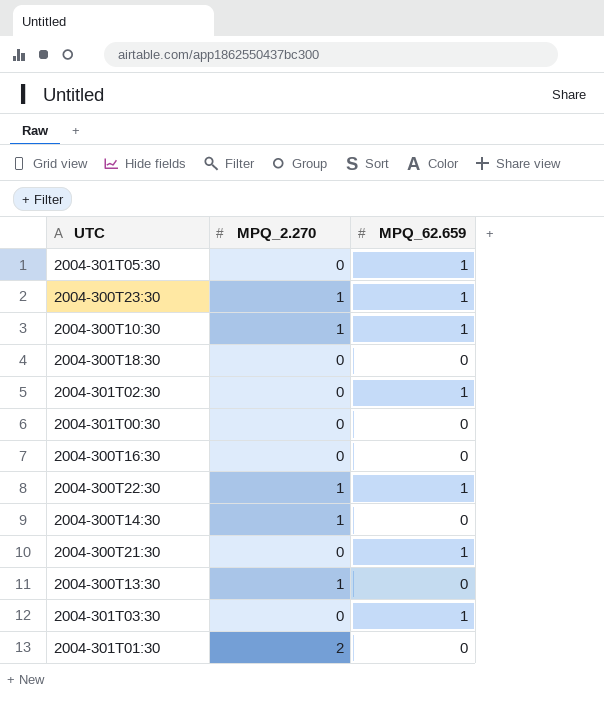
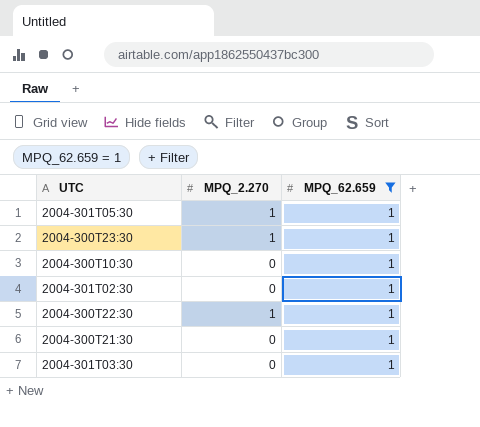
filter: none -> MPQ_62.659 = 1
2004-301T05:30 | MPQ_2.270: 0 -> 1
2004-300T10:30 | MPQ_2.270: 1 -> 0

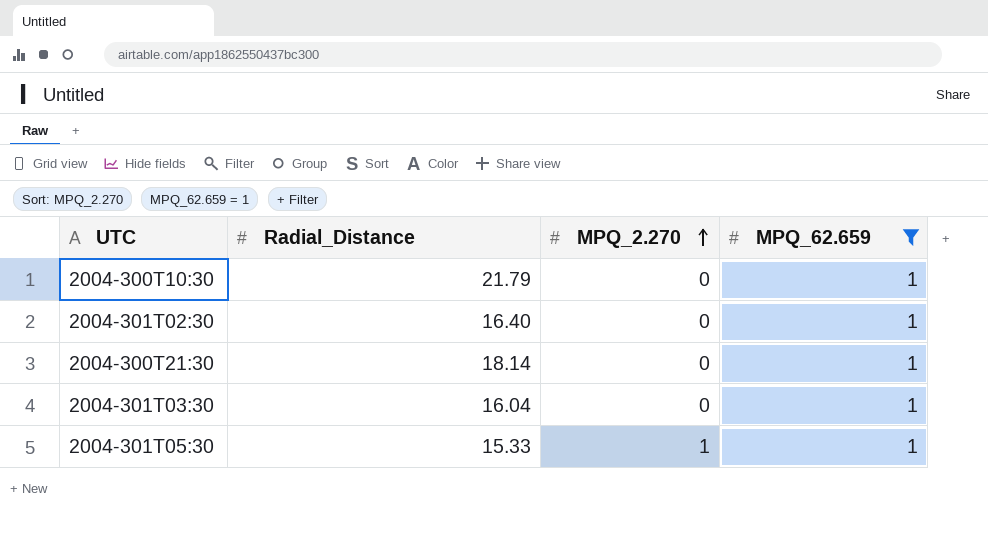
row order: none -> MPQ_2.270 ascending
column Radial_Distance | position: none -> 2
row 2004-300T23:30: 1 | 1 -> none
row 2004-300T22:30: 1 | 1 -> none

